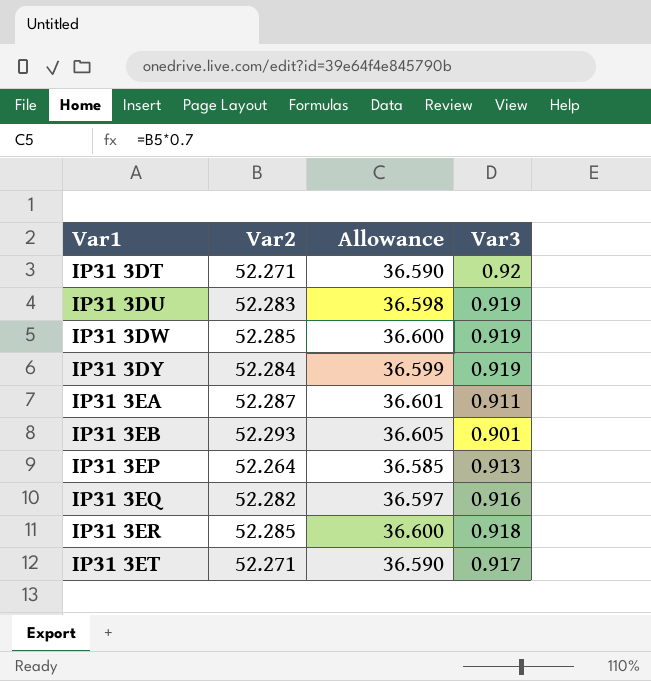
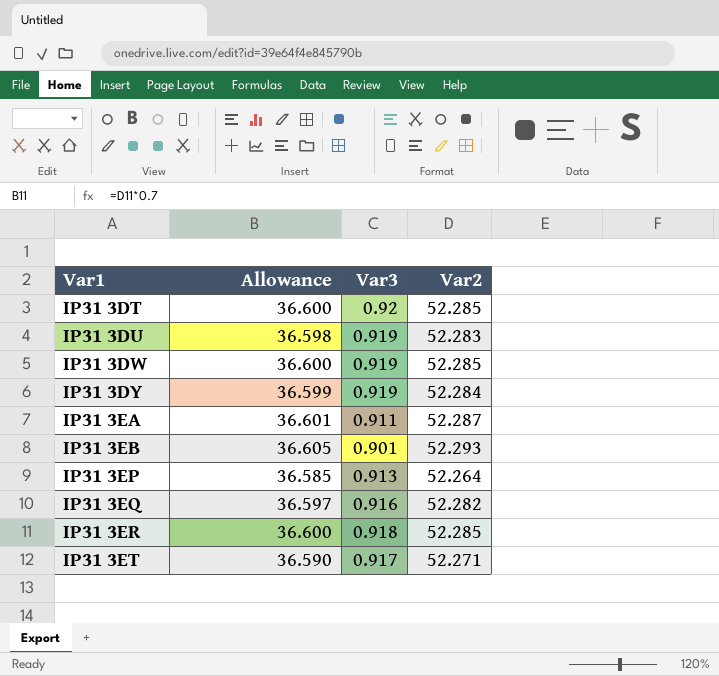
column Var2 | position: 2 -> 4
IP31 3DT | Allowance: 36.590 -> 36.600
IP31 3DT | Var2: 52.271 -> 52.285

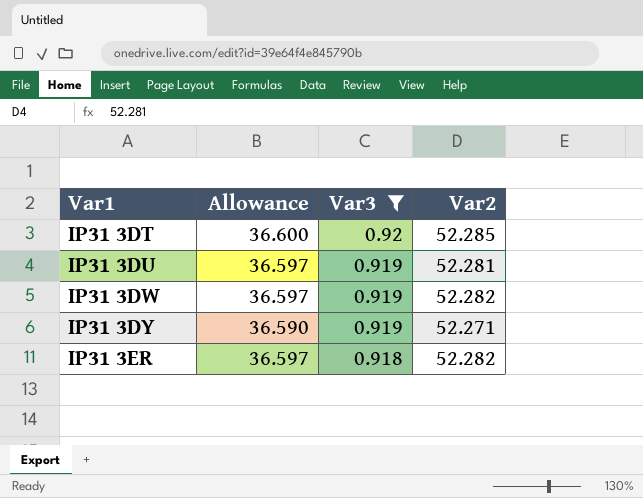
filter: none -> Var3 >= 0.918
IP31 3DU | Allowance: 36.598 -> 36.597
IP31 3DU | Var2: 52.283 -> 52.281
IP31 3DW | Allowance: 36.600 -> 36.597
IP31 3DW | Var2: 52.285 -> 52.282
IP31 3DY | Allowance: 36.599 -> 36.590
IP31 3DY | Var2: 52.284 -> 52.271
IP31 3ER | Allowance: 36.600 -> 36.597
IP31 3ER | Var2: 52.285 -> 52.282

